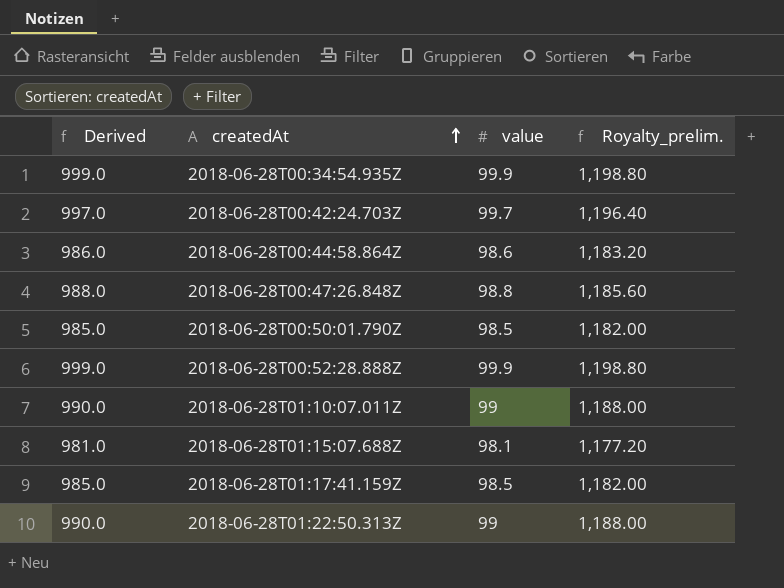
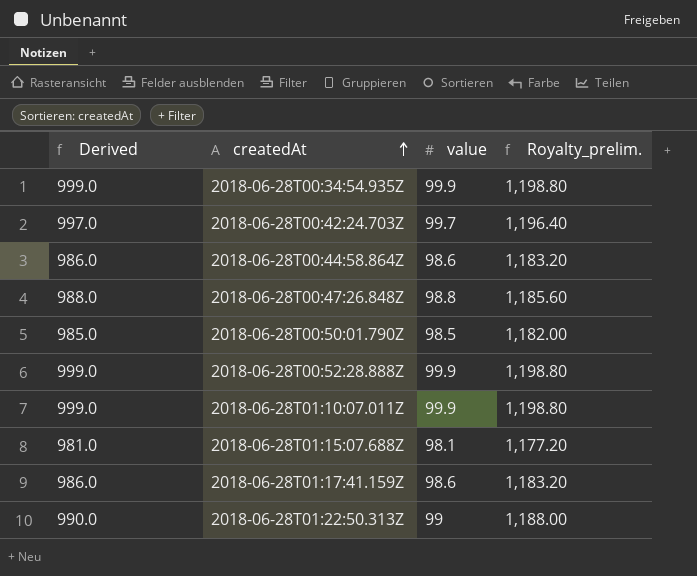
2018-06-28T01:10:07.011Z | Derived: 990.0 -> 999.0
2018-06-28T01:10:07.011Z | value: 99 -> 99.9
2018-06-28T01:10:07.011Z | Royalty_prelim.: 1,188.00 -> 1,198.80
2018-06-28T01:17:41.159Z | Derived: 985.0 -> 986.0
2018-06-28T01:17:41.159Z | value: 98.5 -> 98.6
2018-06-28T01:17:41.159Z | Royalty_prelim.: 1,182.00 -> 1,183.20

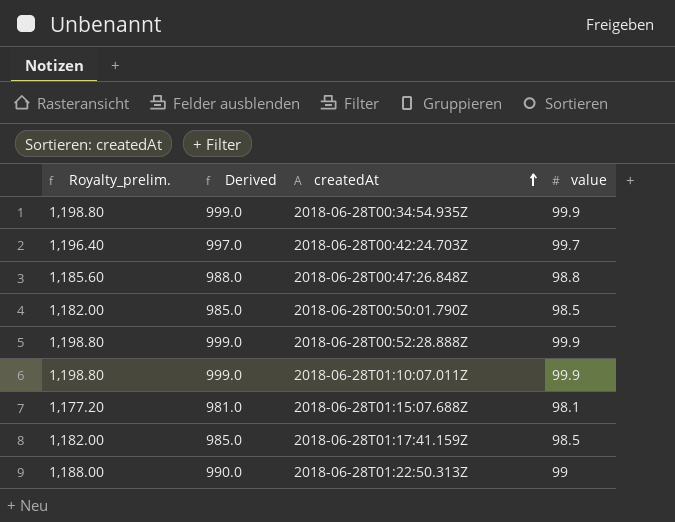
column Royalty_prelim. | position: 4 -> 1
row 2018-06-28T00:44:58.864Z: 986.0 | 98.6 | 1,183.20 -> none
2018-06-28T01:17:41.159Z | Royalty_prelim.: 1,183.20 -> 1,182.00
2018-06-28T01:17:41.159Z | Derived: 986.0 -> 985.0
2018-06-28T01:17:41.159Z | value: 98.6 -> 98.5

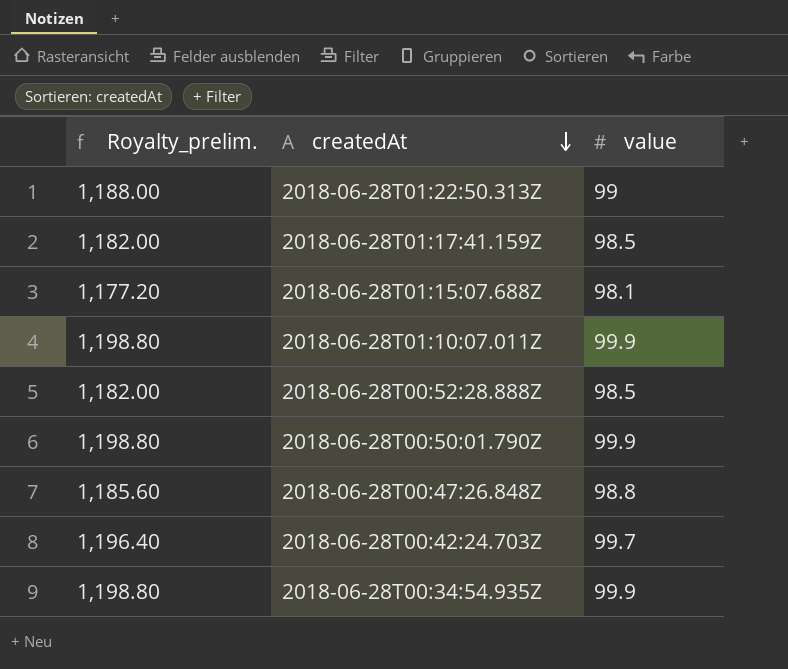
row order: createdAt ascending -> createdAt descending
column Derived | formula: [value] * 10 -> none
2018-06-28T00:52:28.888Z | Royalty_prelim.: 1,198.80 -> 1,182.00
2018-06-28T00:52:28.888Z | value: 99.9 -> 98.5
2018-06-28T00:50:01.790Z | Royalty_prelim.: 1,182.00 -> 1,198.80
2018-06-28T00:50:01.790Z | value: 98.5 -> 99.9

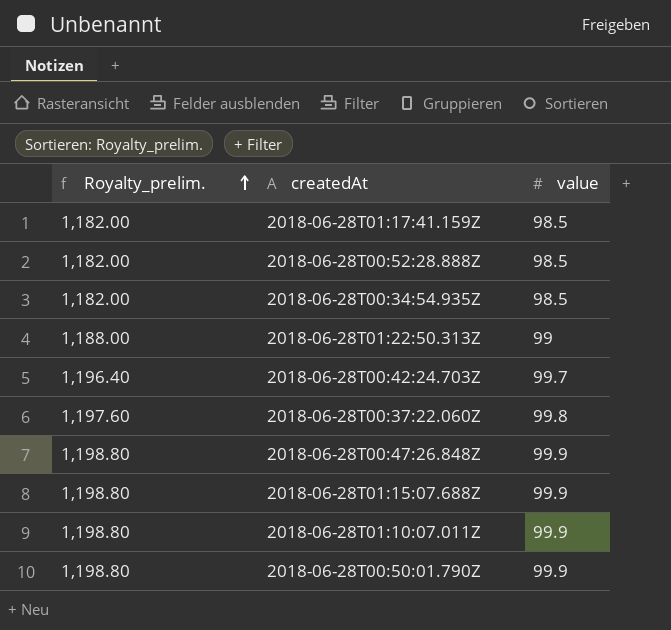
row order: createdAt descending -> Royalty_prelim. ascending
2018-06-28T00:34:54.935Z | Royalty_prelim.: 1,198.80 -> 1,182.00
2018-06-28T00:34:54.935Z | value: 99.9 -> 98.5
row 2018-06-28T00:37:22.060Z: none -> 1,197.60 | 99.8
2018-06-28T00:47:26.848Z | Royalty_prelim.: 1,185.60 -> 1,198.80
2018-06-28T00:47:26.848Z | value: 98.8 -> 99.9
2018-06-28T01:15:07.688Z | Royalty_prelim.: 1,177.20 -> 1,198.80
2018-06-28T01:15:07.688Z | value: 98.1 -> 99.9

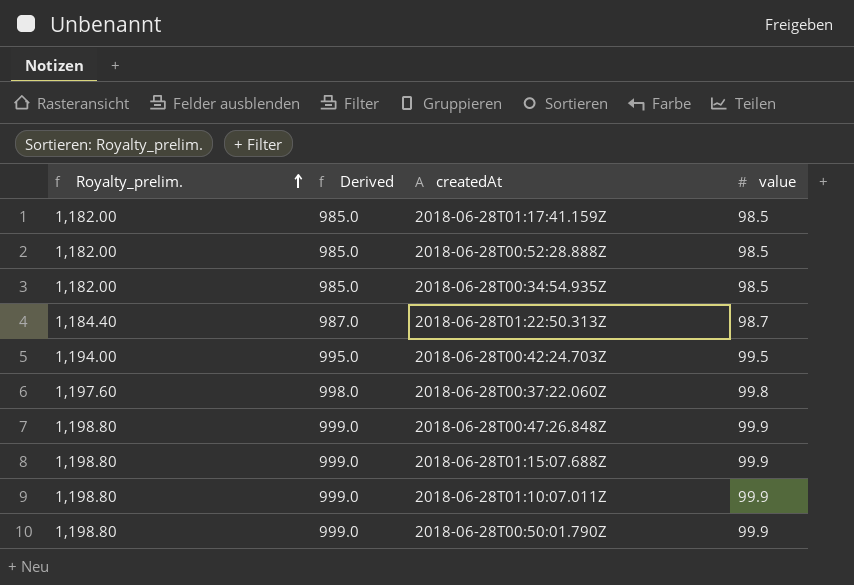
column Derived | formula: none -> [value] * 10
2018-06-28T01:22:50.313Z | Royalty_prelim.: 1,188.00 -> 1,184.40
2018-06-28T01:22:50.313Z | value: 99 -> 98.7
2018-06-28T00:42:24.703Z | Royalty_prelim.: 1,196.40 -> 1,194.00
2018-06-28T00:42:24.703Z | value: 99.7 -> 99.5

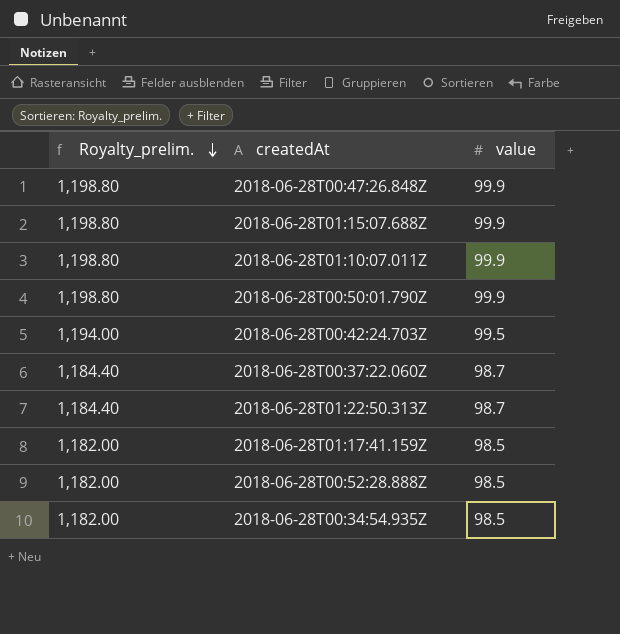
row order: Royalty_prelim. ascending -> Royalty_prelim. descending
column Derived | formula: [value] * 10 -> none
2018-06-28T00:37:22.060Z | Royalty_prelim.: 1,197.60 -> 1,184.40
2018-06-28T00:37:22.060Z | value: 99.8 -> 98.7

